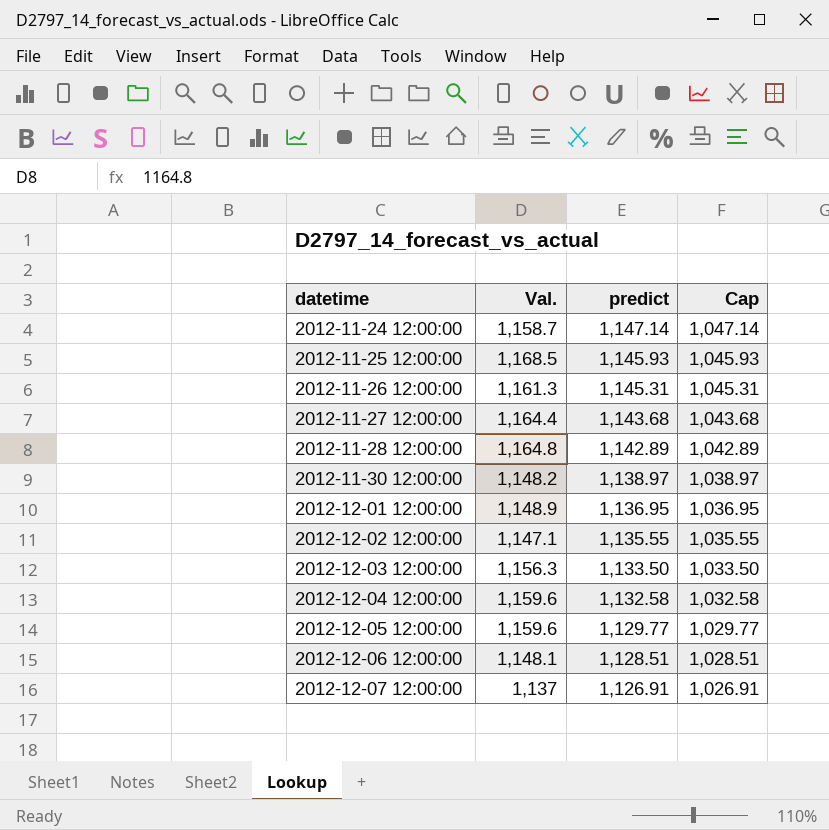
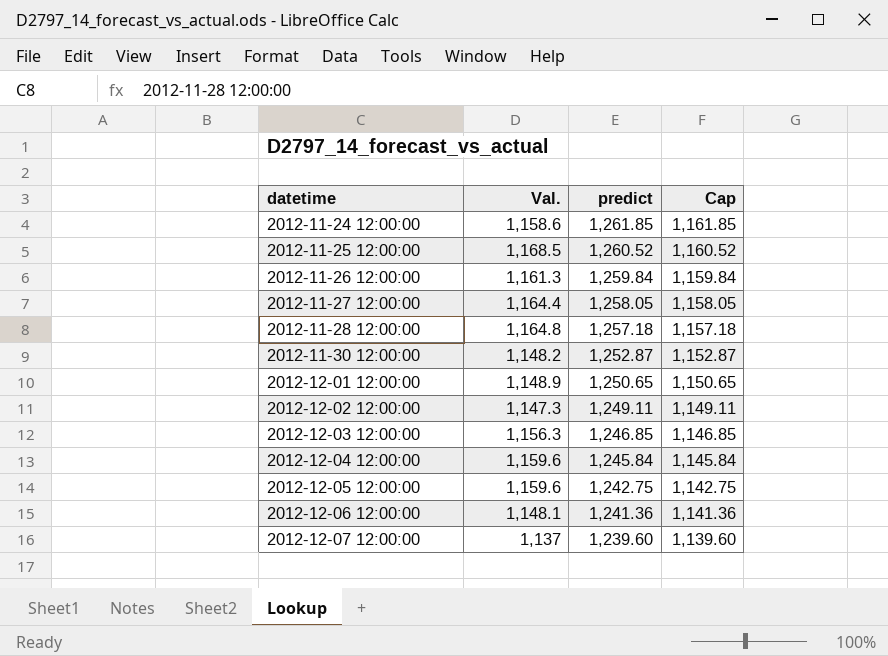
2012-11-24 12:00:00 | Val.: 1,158.7 -> 1,158.6
2012-11-24 12:00:00 | predict: 1,147.14 -> 1,261.85
2012-11-24 12:00:00 | Cap: 1,047.14 -> 1,161.85
2012-11-25 12:00:00 | predict: 1,145.93 -> 1,260.52
2012-11-25 12:00:00 | Cap: 1,045.93 -> 1,160.52
2012-11-26 12:00:00 | predict: 1,145.31 -> 1,259.84
2012-11-26 12:00:00 | Cap: 1,045.31 -> 1,159.84
2012-11-27 12:00:00 | predict: 1,143.68 -> 1,258.05
2012-11-27 12:00:00 | Cap: 1,043.68 -> 1,158.05
2012-11-28 12:00:00 | predict: 1,142.89 -> 1,257.18
2012-11-28 12:00:00 | Cap: 1,042.89 -> 1,157.18
2012-11-30 12:00:00 | predict: 1,138.97 -> 1,252.87
2012-11-30 12:00:00 | Cap: 1,038.97 -> 1,152.87
2012-12-01 12:00:00 | predict: 1,136.95 -> 1,250.65
2012-12-01 12:00:00 | Cap: 1,036.95 -> 1,150.65
2012-12-02 12:00:00 | Val.: 1,147.1 -> 1,147.3
2012-12-02 12:00:00 | predict: 1,135.55 -> 1,249.11
2012-12-02 12:00:00 | Cap: 1,035.55 -> 1,149.11
2012-12-03 12:00:00 | predict: 1,133.50 -> 1,246.85
2012-12-03 12:00:00 | Cap: 1,033.50 -> 1,146.85
2012-12-04 12:00:00 | predict: 1,132.58 -> 1,245.84
2012-12-04 12:00:00 | Cap: 1,032.58 -> 1,145.84
2012-12-05 12:00:00 | predict: 1,129.77 -> 1,242.75
2012-12-05 12:00:00 | Cap: 1,029.77 -> 1,142.75
2012-12-06 12:00:00 | predict: 1,128.51 -> 1,241.36
2012-12-06 12:00:00 | Cap: 1,028.51 -> 1,141.36
2012-12-07 12:00:00 | predict: 1,126.91 -> 1,239.60
2012-12-07 12:00:00 | Cap: 1,026.91 -> 1,139.60

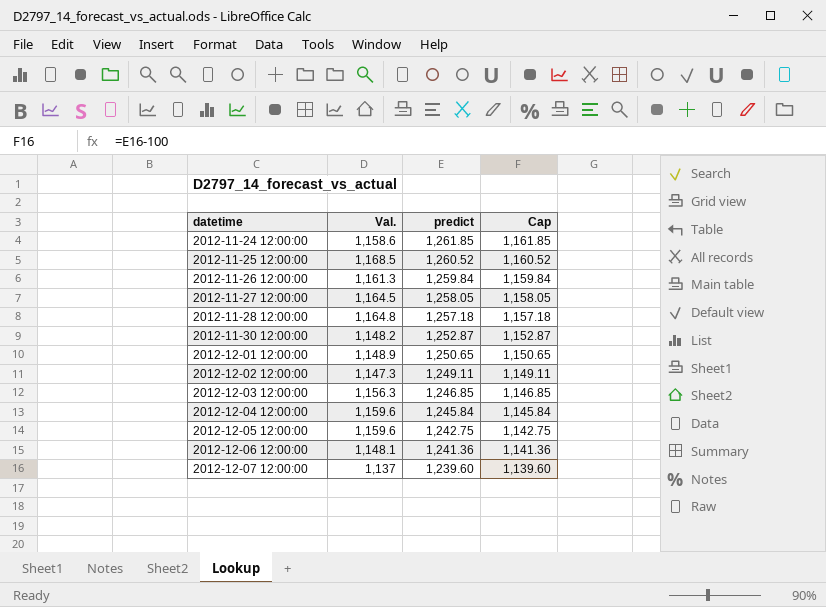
2012-11-27 12:00:00 | Val.: 1,164.4 -> 1,164.5

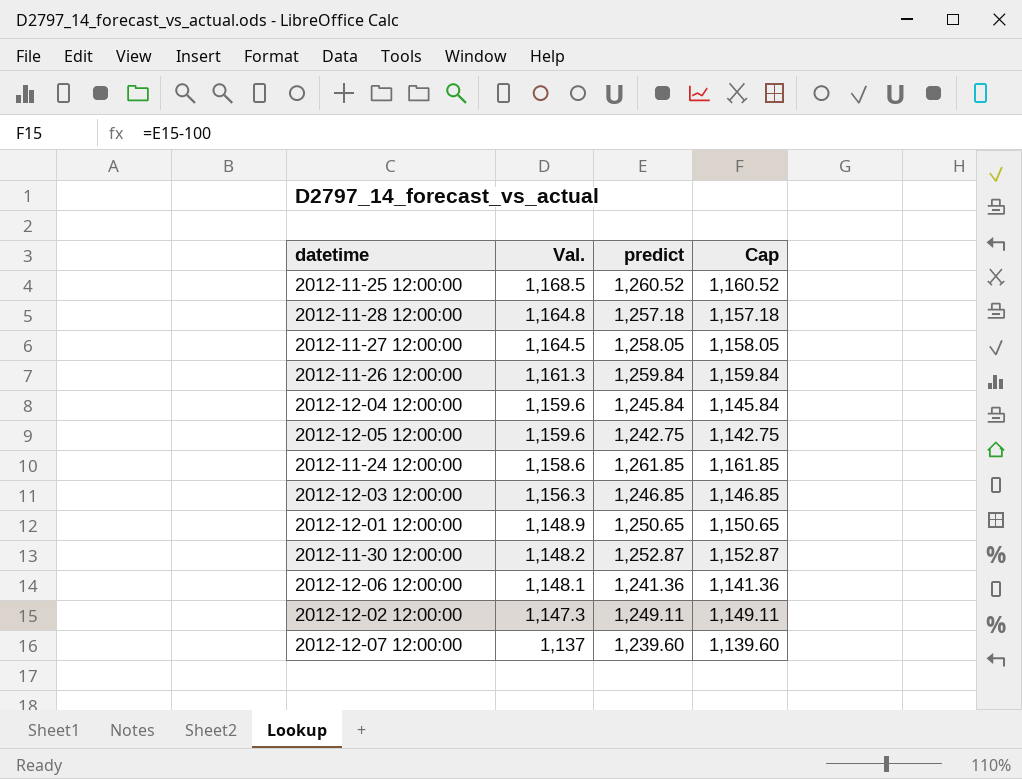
row order: datetime ascending -> Val. descending

